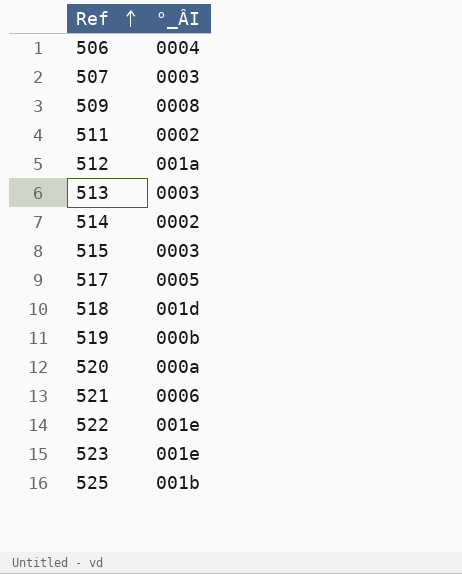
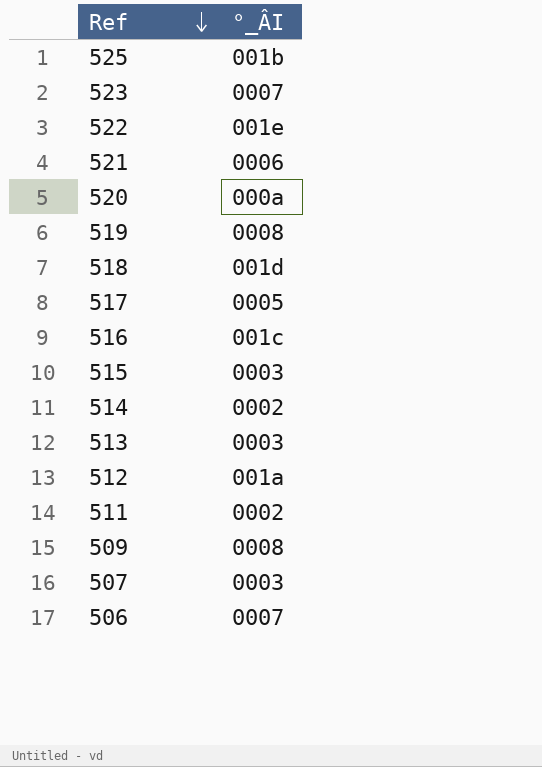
row order: Ref ascending -> Ref descending
523 | °_ÂI: 001e -> 0007
519 | °_ÂI: 000b -> 0008
row 516: none -> 001c
506 | °_ÂI: 0004 -> 0007

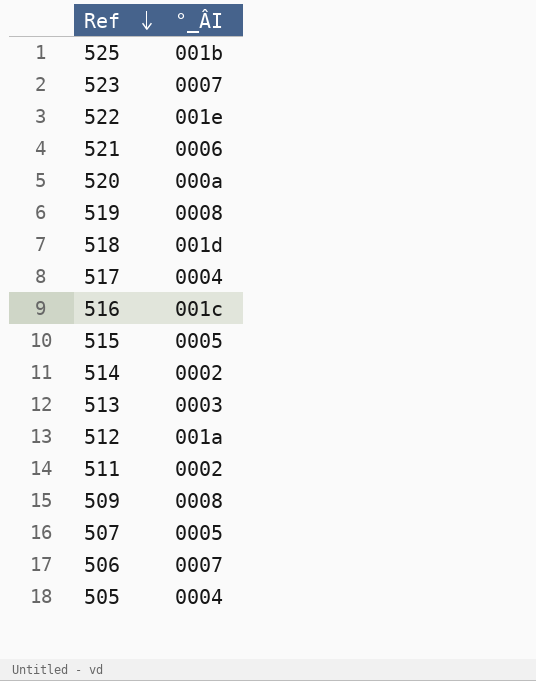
517 | °_ÂI: 0005 -> 0004
515 | °_ÂI: 0003 -> 0005
507 | °_ÂI: 0003 -> 0005
row 505: none -> 0004

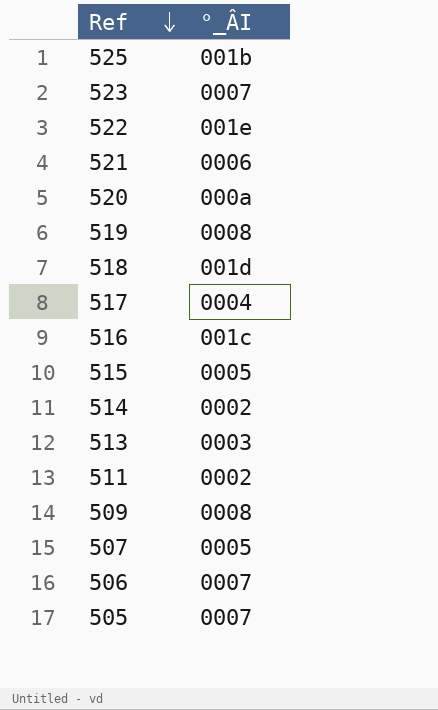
row 512: 001a -> none
505 | °_ÂI: 0004 -> 0007

